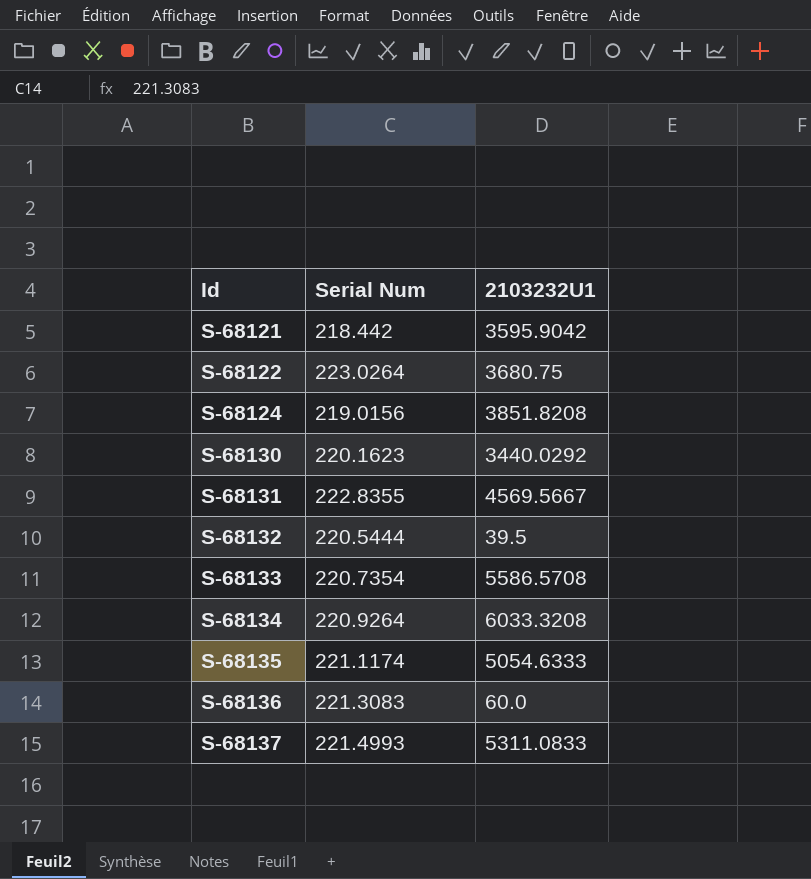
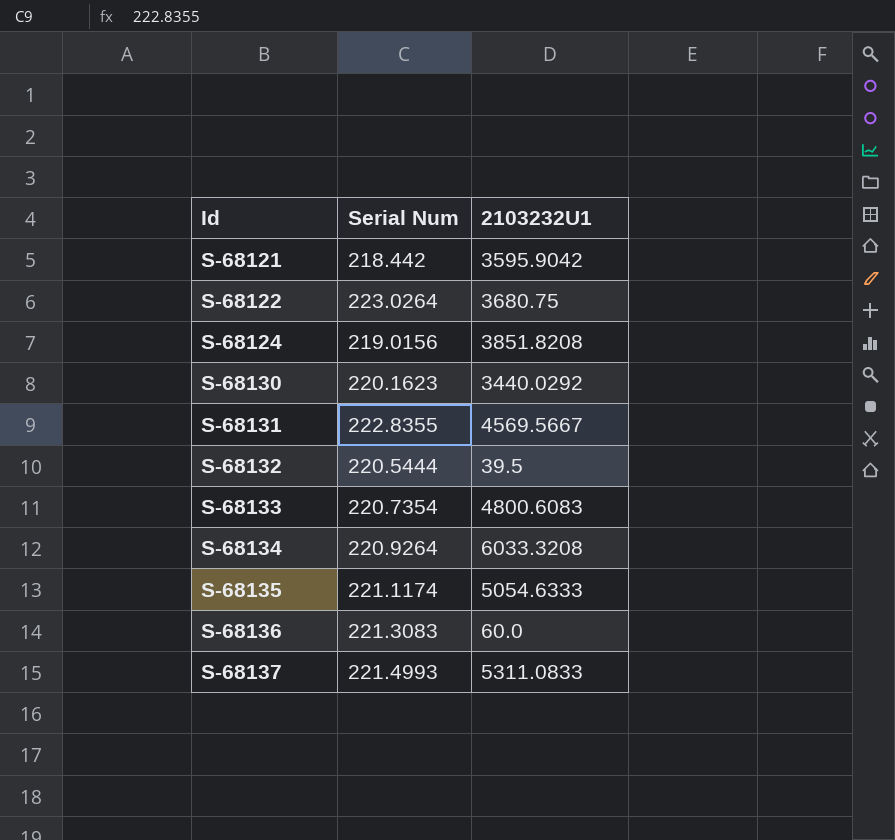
S-68133 | 2103232U1: 5586.5708 -> 4800.6083

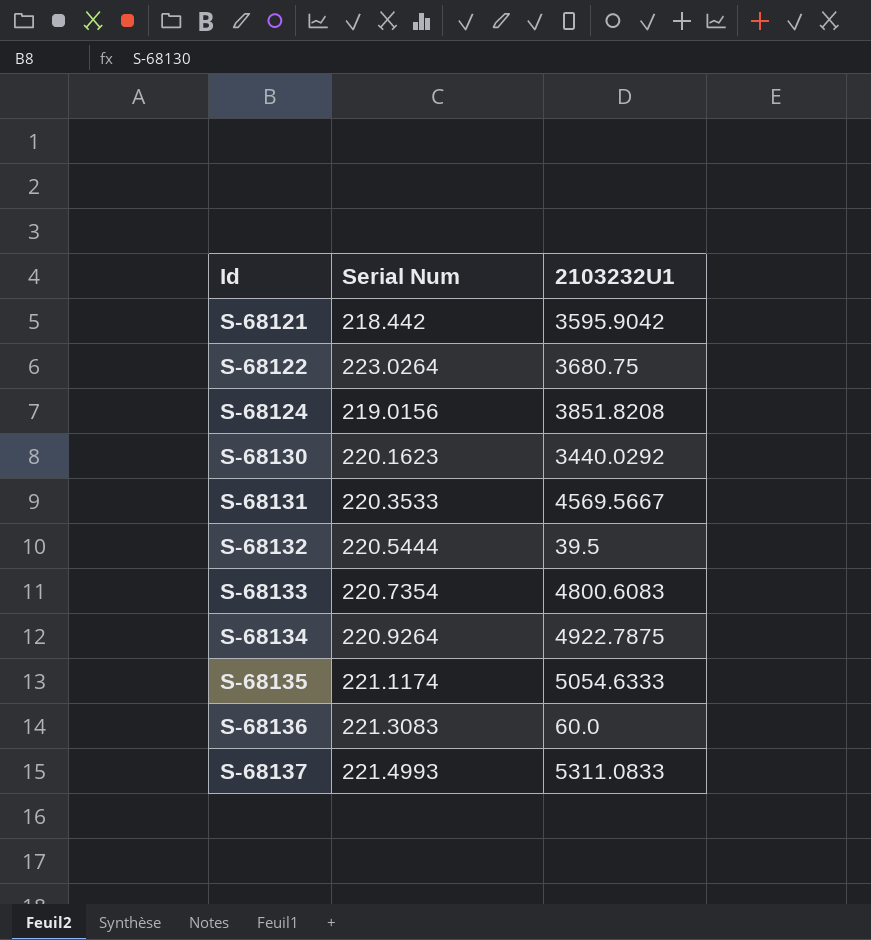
S-68131 | Serial Num: 222.8355 -> 220.3533
S-68134 | 2103232U1: 6033.3208 -> 4922.7875

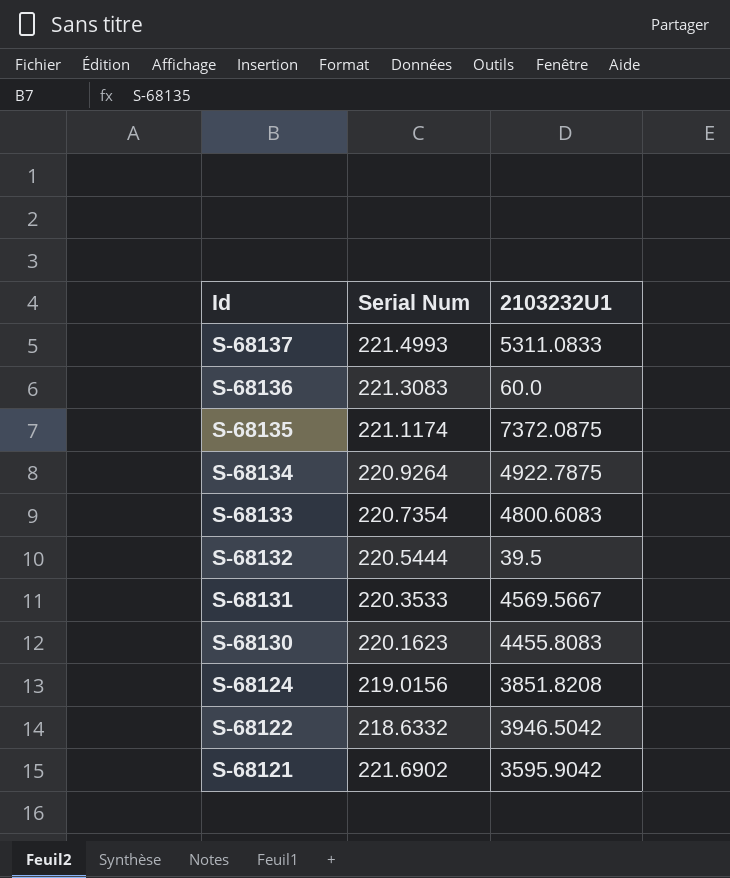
row order: Id ascending -> Id descending
S-68135 | 2103232U1: 5054.6333 -> 7372.0875
S-68130 | 2103232U1: 3440.0292 -> 4455.8083
S-68122 | Serial Num: 223.0264 -> 218.6332
S-68122 | 2103232U1: 3680.75 -> 3946.5042
S-68121 | Serial Num: 218.442 -> 221.6902

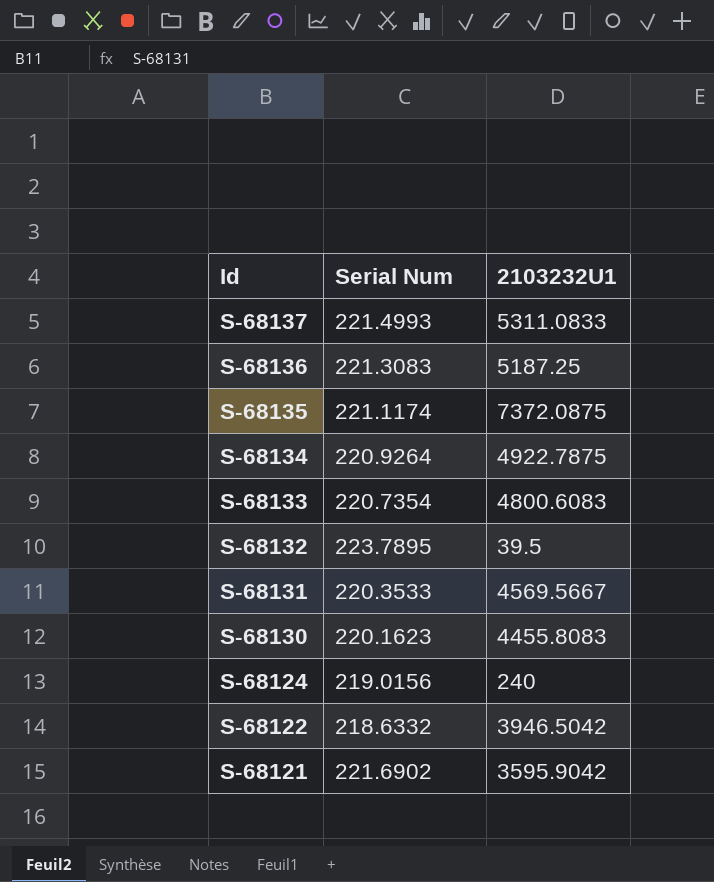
S-68136 | 2103232U1: 60.0 -> 5187.25
S-68132 | Serial Num: 220.5444 -> 223.7895
S-68124 | 2103232U1: 3851.8208 -> 240

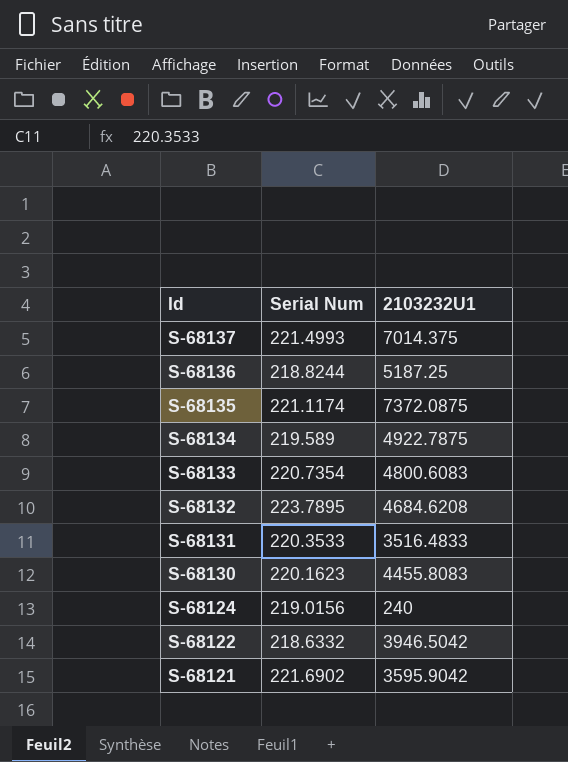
S-68137 | 2103232U1: 5311.0833 -> 7014.375
S-68136 | Serial Num: 221.3083 -> 218.8244
S-68134 | Serial Num: 220.9264 -> 219.589
S-68132 | 2103232U1: 39.5 -> 4684.6208
S-68131 | 2103232U1: 4569.5667 -> 3516.4833

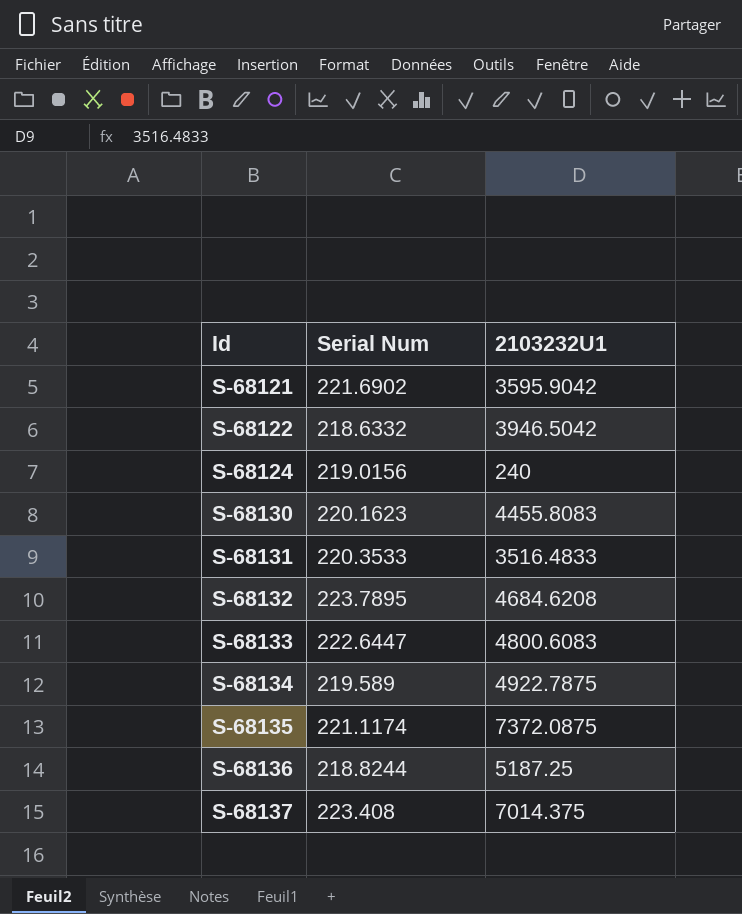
row order: Id descending -> Id ascending
S-68133 | Serial Num: 220.7354 -> 222.6447
S-68137 | Serial Num: 221.4993 -> 223.408

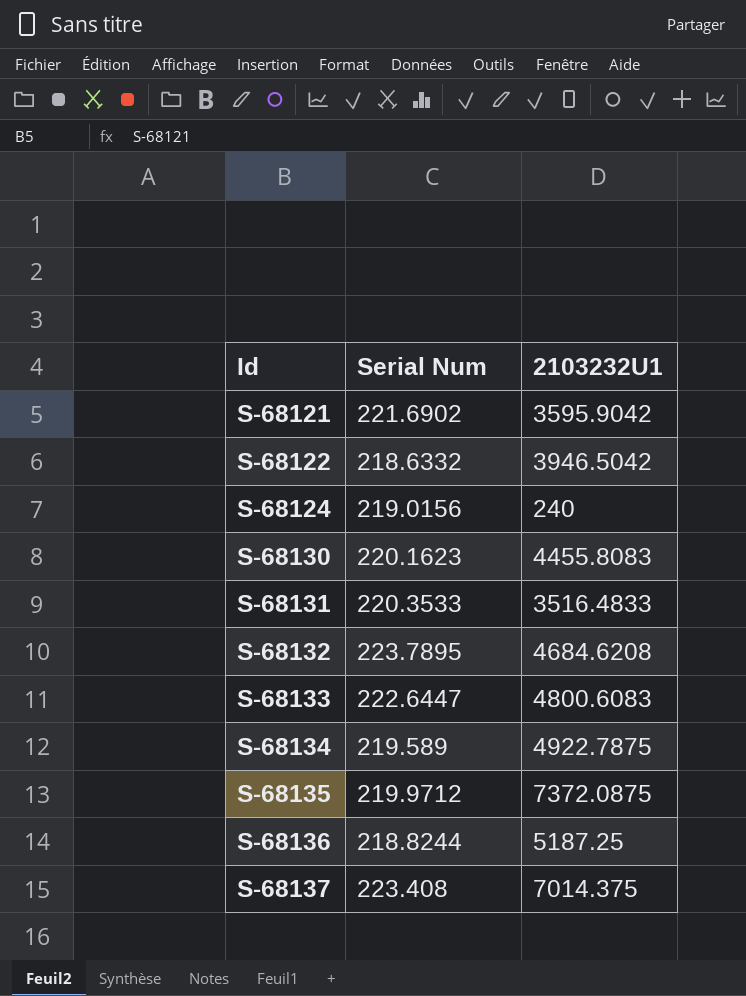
S-68135 | Serial Num: 221.1174 -> 219.9712

